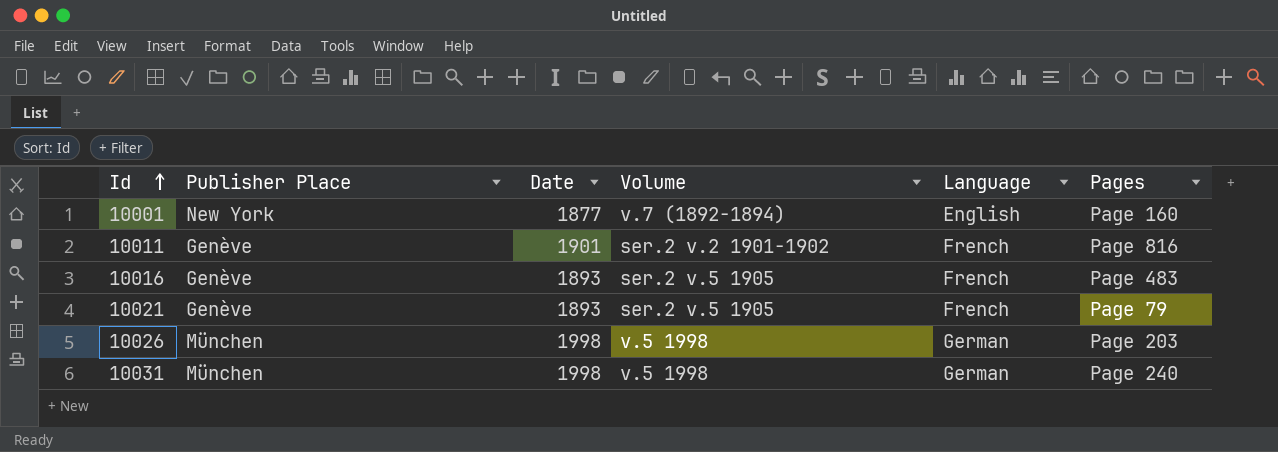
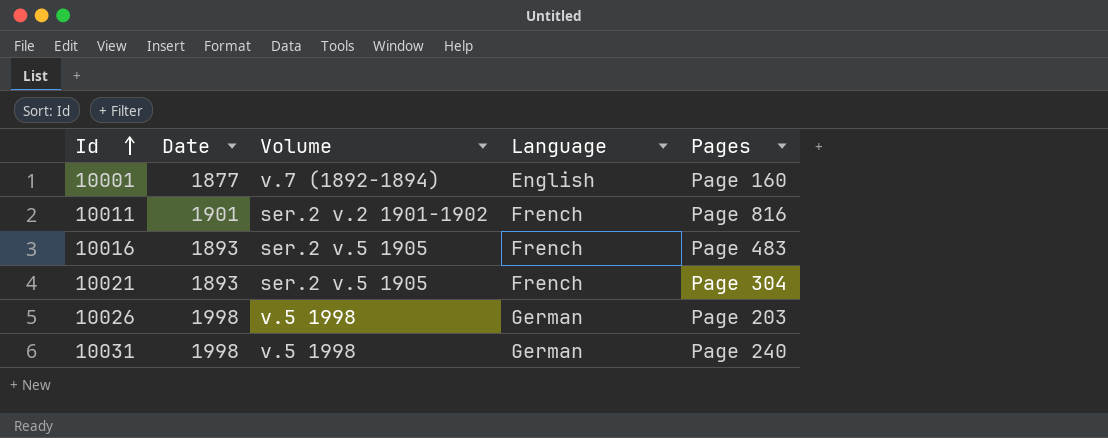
column Publisher Place | position: 2 -> none
10021 | Pages: Page 79 -> Page 304

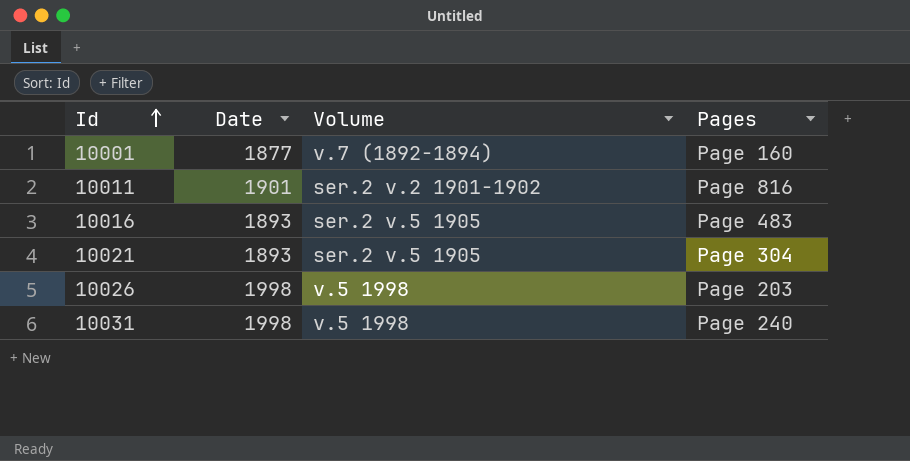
column Language | position: 4 -> none

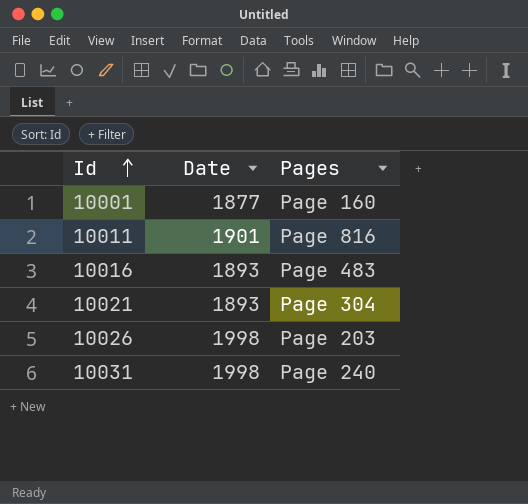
column Volume | position: 3 -> none

